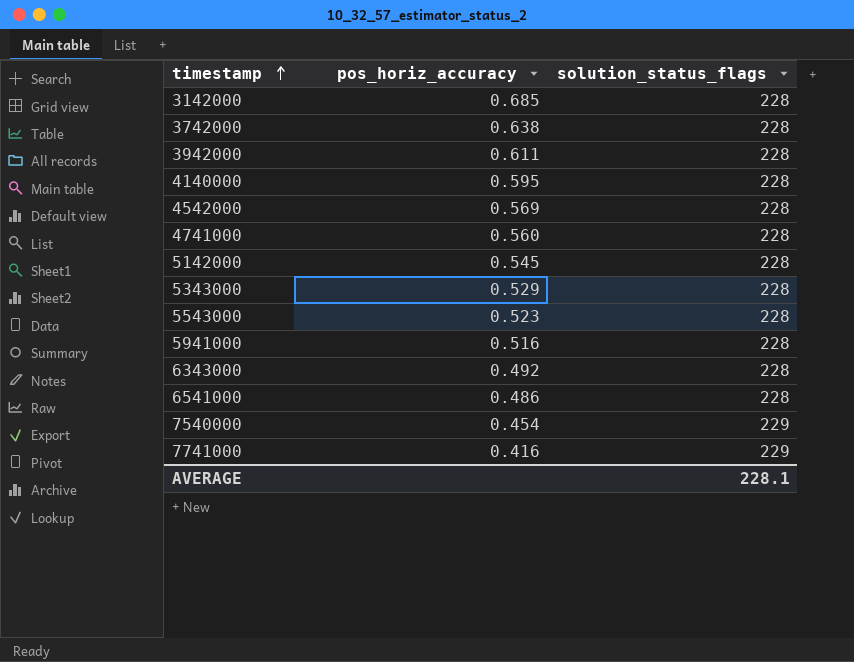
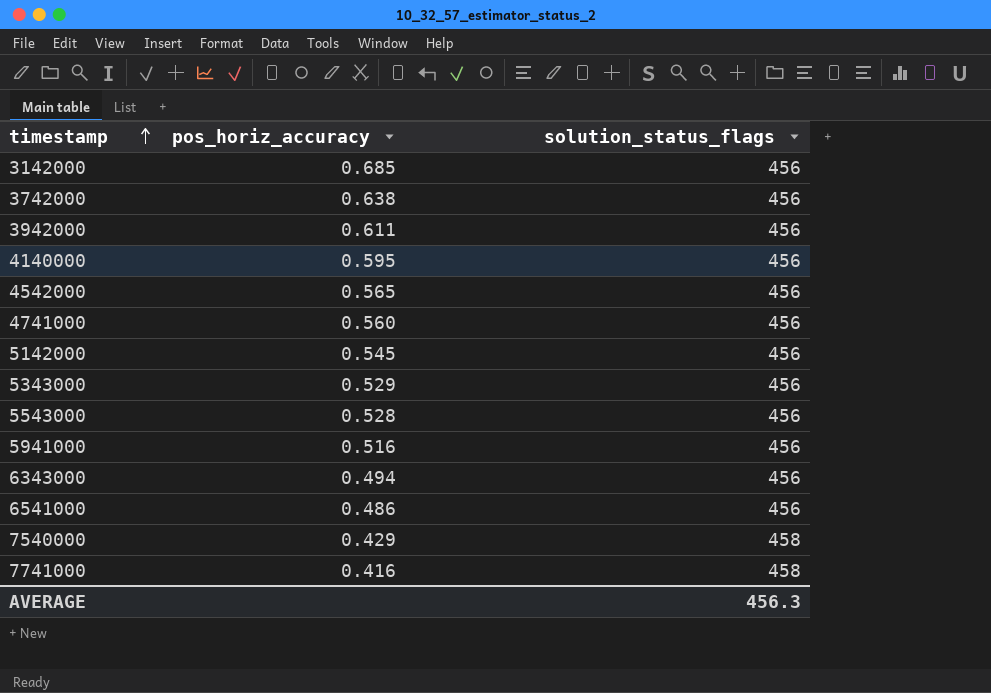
3142000 | solution_status_flags: 228 -> 456
3742000 | solution_status_flags: 228 -> 456
3942000 | solution_status_flags: 228 -> 456
4140000 | solution_status_flags: 228 -> 456
4542000 | pos_horiz_accuracy: 0.569 -> 0.565
4542000 | solution_status_flags: 228 -> 456
4741000 | solution_status_flags: 228 -> 456
5142000 | solution_status_flags: 228 -> 456
5343000 | solution_status_flags: 228 -> 456
5543000 | pos_horiz_accuracy: 0.523 -> 0.528
5543000 | solution_status_flags: 228 -> 456
5941000 | solution_status_flags: 228 -> 456
6343000 | pos_horiz_accuracy: 0.492 -> 0.494
6343000 | solution_status_flags: 228 -> 456
6541000 | solution_status_flags: 228 -> 456
7540000 | pos_horiz_accuracy: 0.454 -> 0.429
7540000 | solution_status_flags: 229 -> 458
7741000 | solution_status_flags: 229 -> 458
AVERAGE | solution_status_flags: 228.1 -> 456.3

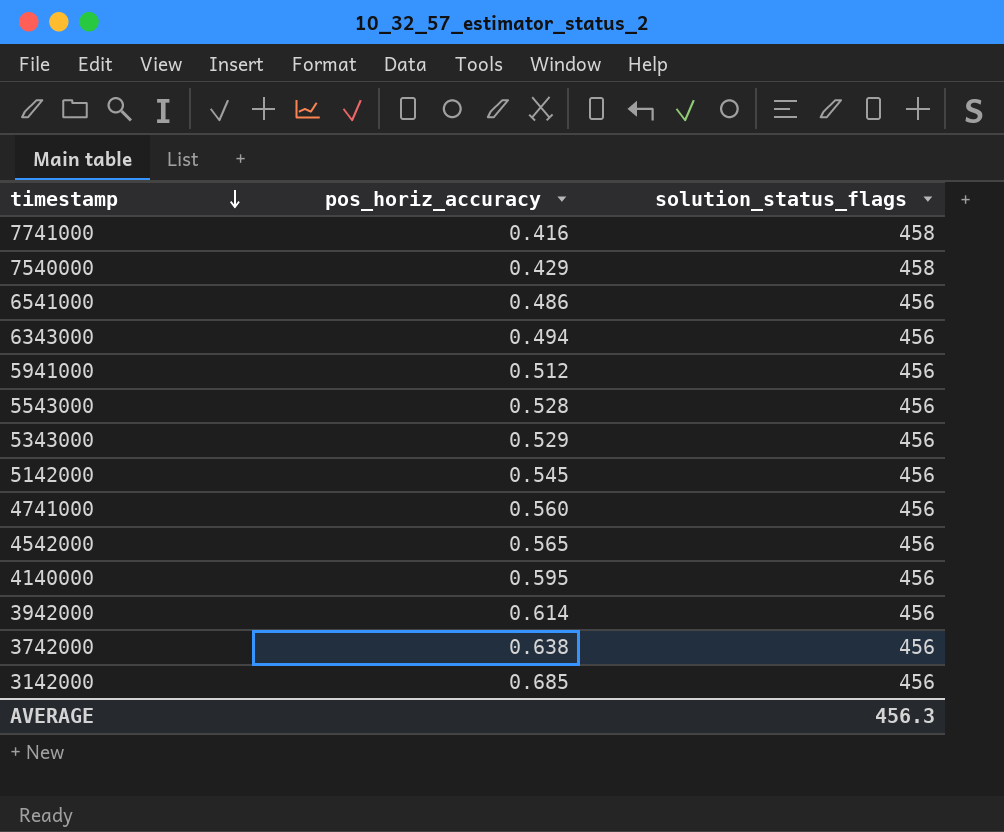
row order: timestamp ascending -> timestamp descending
5941000 | pos_horiz_accuracy: 0.516 -> 0.512
3942000 | pos_horiz_accuracy: 0.611 -> 0.614

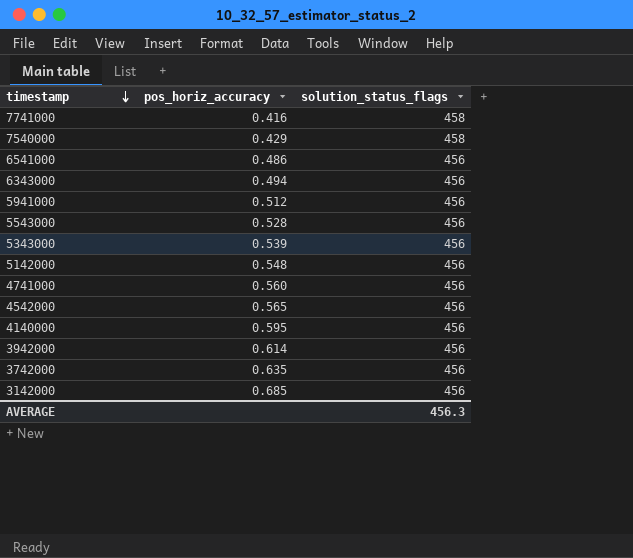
5343000 | pos_horiz_accuracy: 0.529 -> 0.539
5142000 | pos_horiz_accuracy: 0.545 -> 0.548
3742000 | pos_horiz_accuracy: 0.638 -> 0.635

